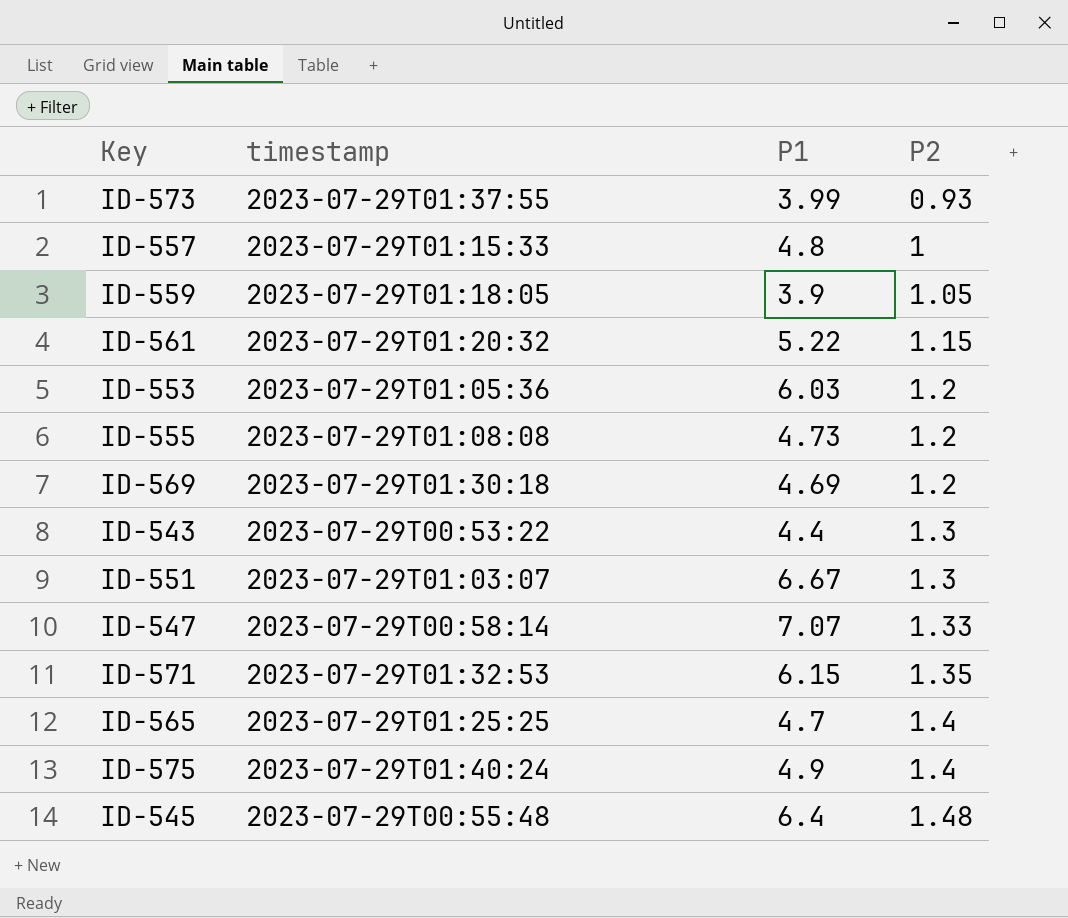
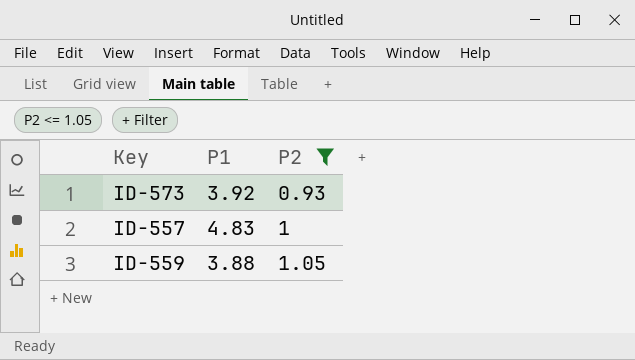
filter: none -> P2 <= 1.05
column timestamp | position: 2 -> none
ID-573 | P1: 3.99 -> 3.92
ID-557 | P1: 4.8 -> 4.83
ID-559 | P1: 3.9 -> 3.88

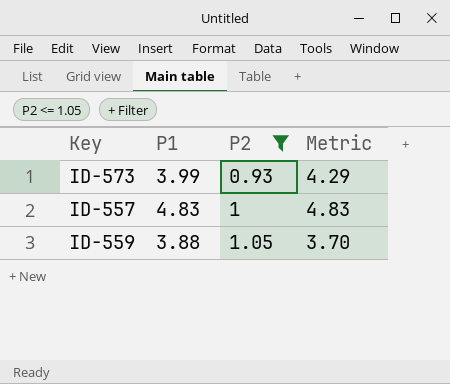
column Metric | formula: none -> [P1] / [P2]
ID-573 | P1: 3.92 -> 3.99

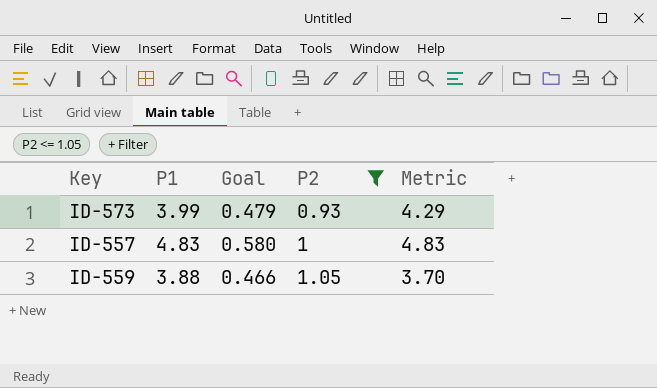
column Goal | formula: none -> [P1] * 0.12

